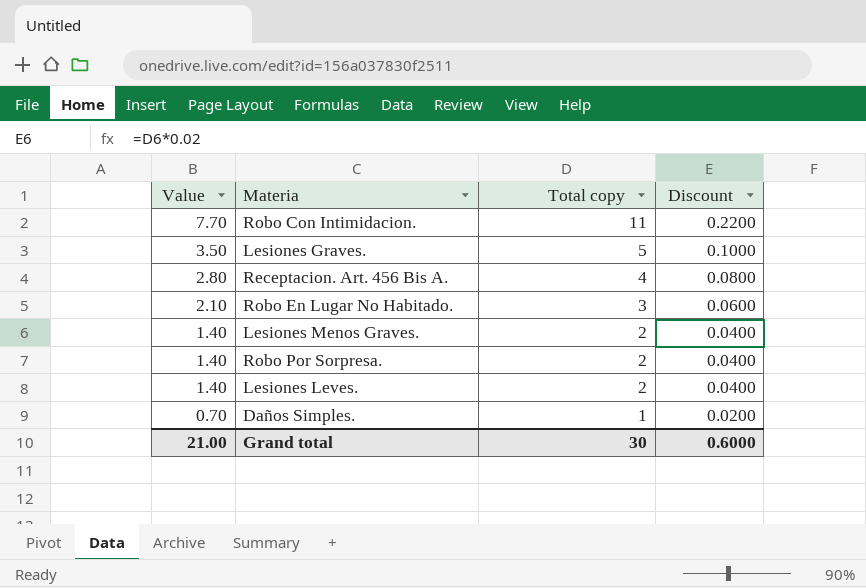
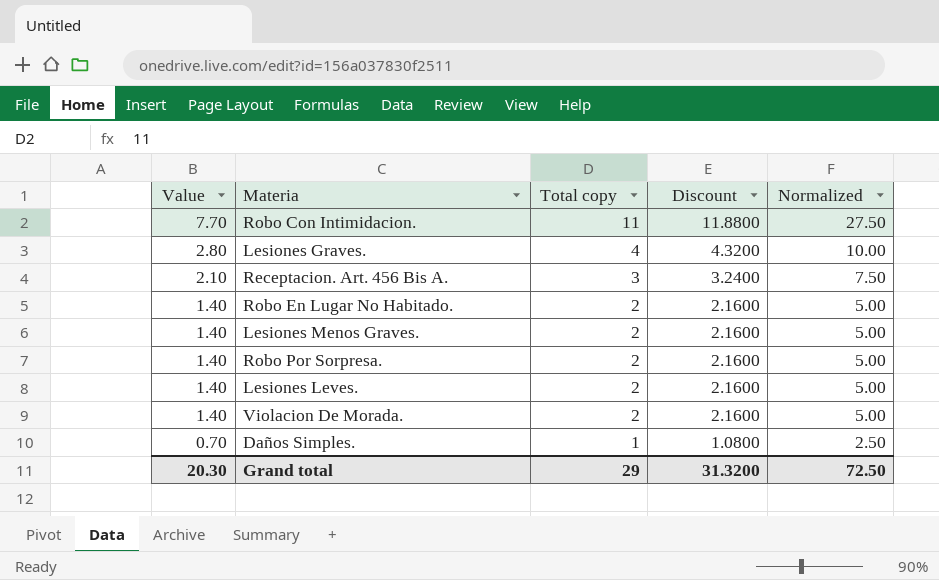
column Discount | formula: [Total copy] * 0.02 -> [Total copy] * 1.08
column Normalized | formula: none -> [Total copy] * 2.5
Lesiones Graves. | Value: 3.50 -> 2.80
Lesiones Graves. | Total copy: 5 -> 4
Receptacion. Art. 456 Bis A. | Value: 2.80 -> 2.10
Receptacion. Art. 456 Bis A. | Total copy: 4 -> 3
Robo En Lugar No Habitado. | Value: 2.10 -> 1.40
Robo En Lugar No Habitado. | Total copy: 3 -> 2
row Violacion De Morada.: none -> 1.40 | 2 | 2.1600 | 5.00
Grand total | Value: 21.00 -> 20.30
Grand total | Total copy: 30 -> 29
Grand total | Discount: 0.6000 -> 31.3200

